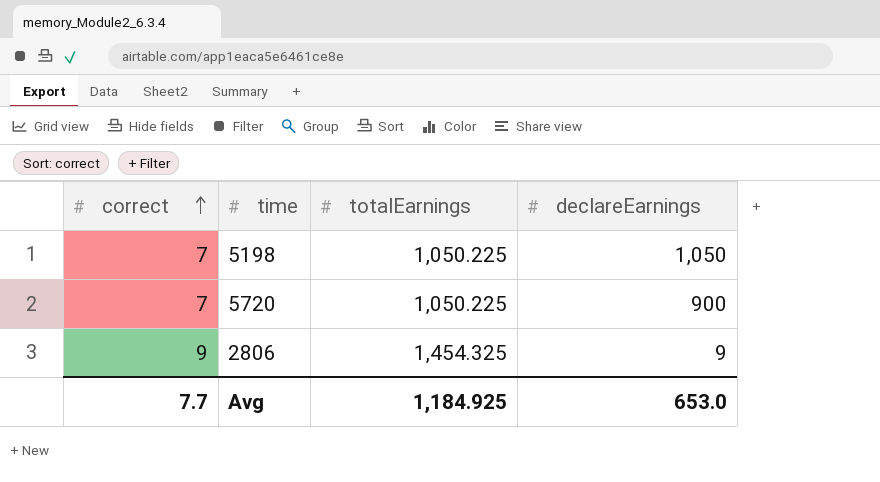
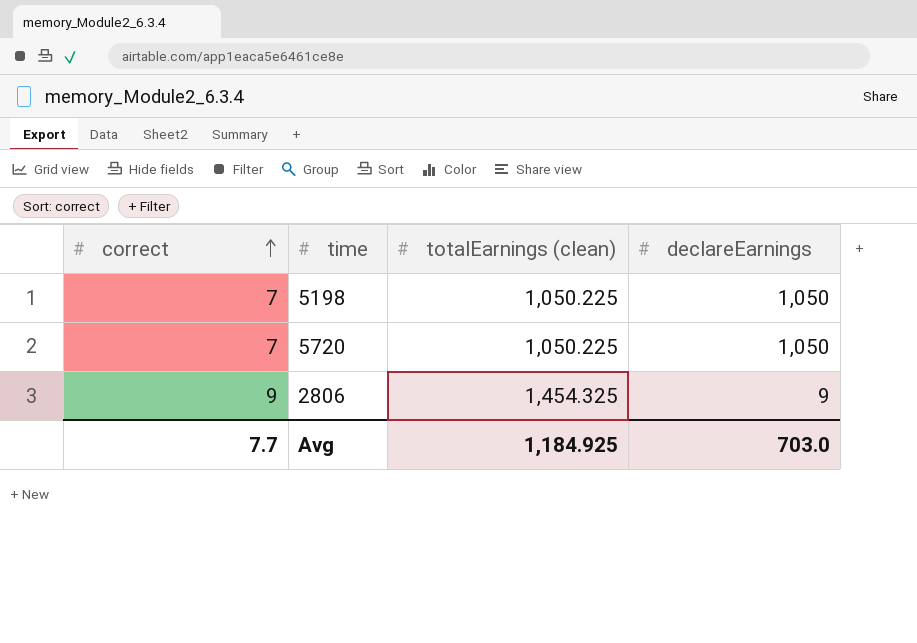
column name: totalEarnings -> totalEarnings (clean)
5720 | declareEarnings: 900 -> 1,050
Avg | declareEarnings: 653.0 -> 703.0

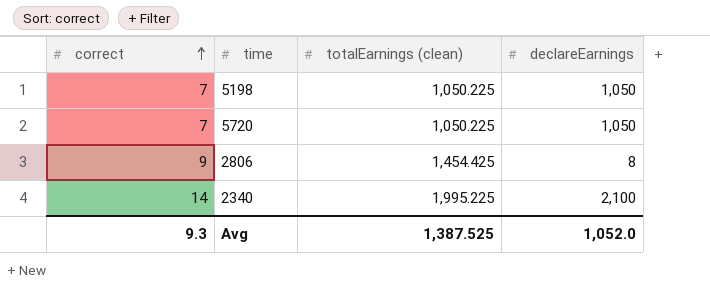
2806 | totalEarnings (clean): 1,454.325 -> 1,454.425
2806 | declareEarnings: 9 -> 8
row 2340: none -> 14 | 1,995.225 | 2,100
Avg | correct: 7.7 -> 9.3
Avg | totalEarnings (clean): 1,184.925 -> 1,387.525
Avg | declareEarnings: 703.0 -> 1,052.0

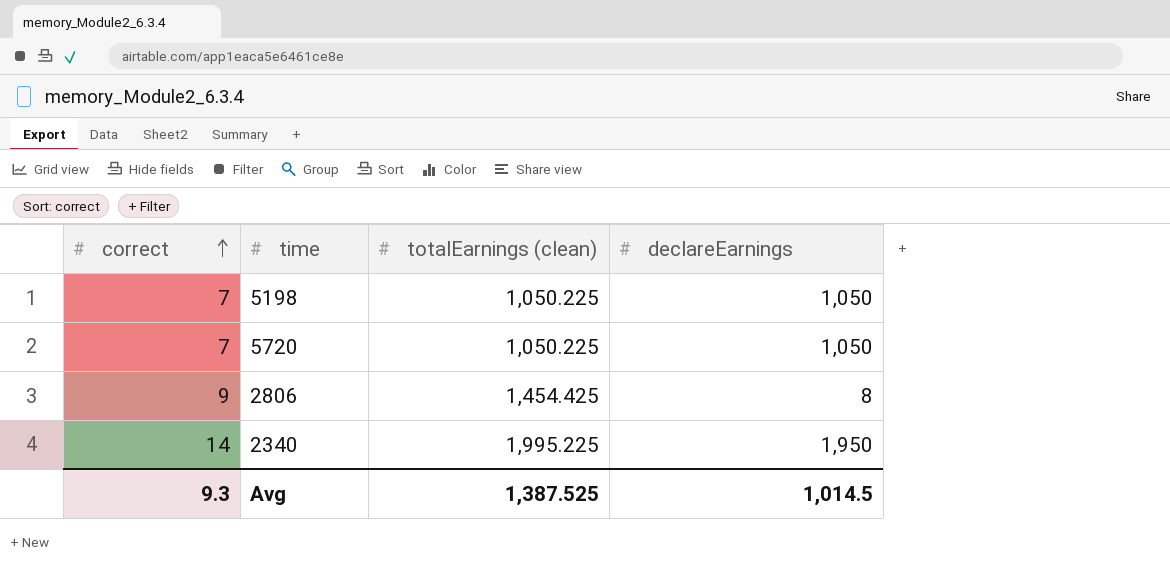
2340 | declareEarnings: 2,100 -> 1,950
Avg | declareEarnings: 1,052.0 -> 1,014.5

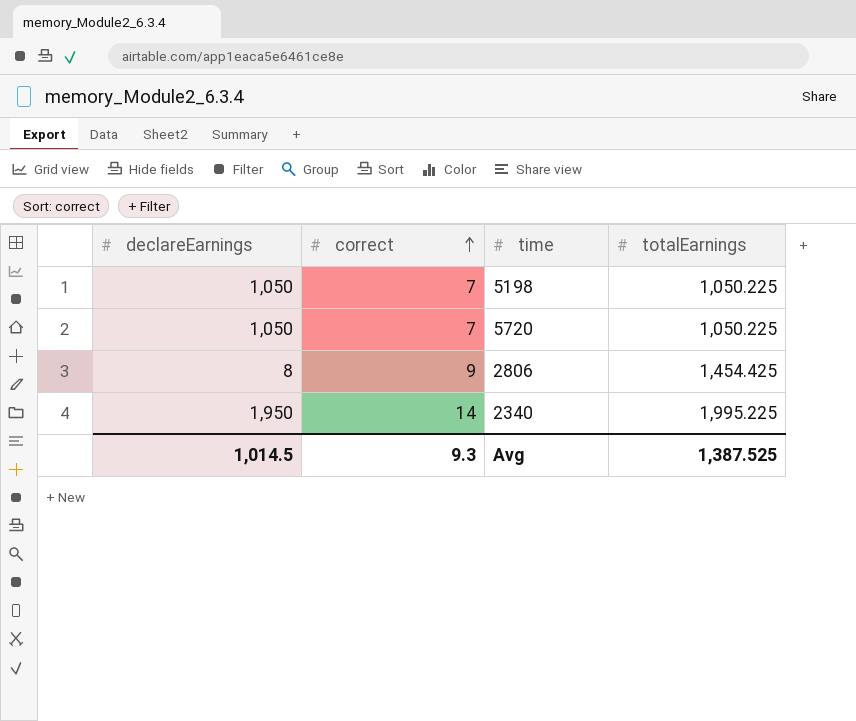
column declareEarnings | position: 4 -> 1
column name: totalEarnings (clean) -> totalEarnings

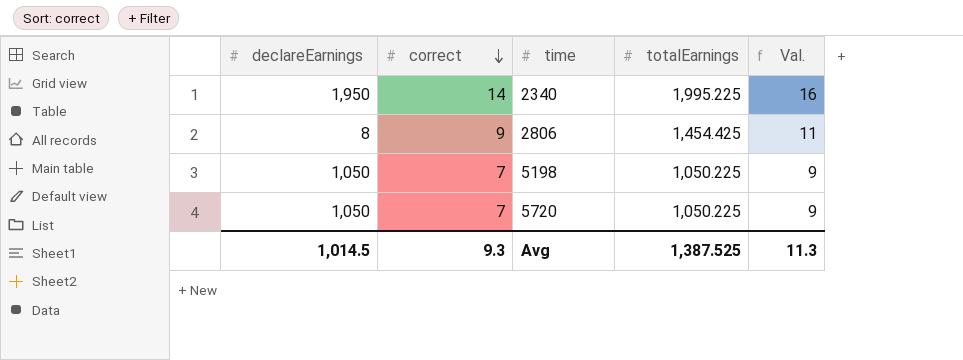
row order: correct ascending -> correct descending
column Val. | formula: none -> [correct] + 2

